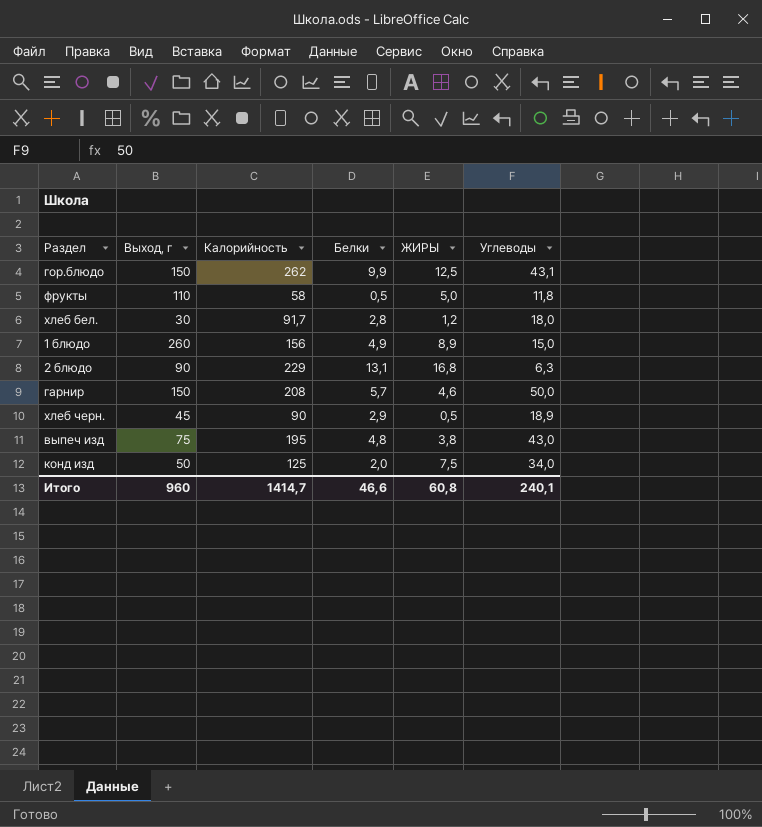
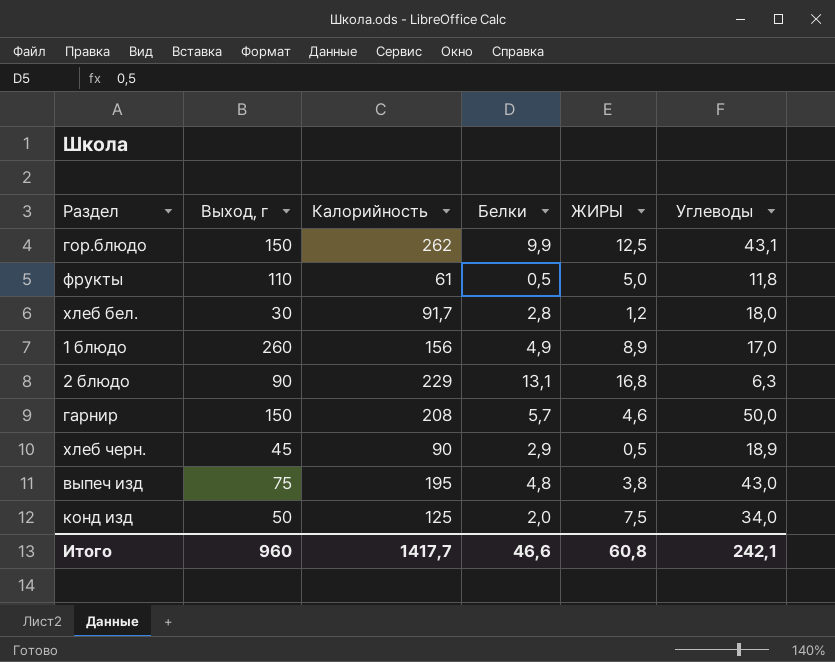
фрукты | Калорийность: 58 -> 61
1 блюдо | Углеводы: 15,0 -> 17,0
Итого | Калорийность: 1414,7 -> 1417,7
Итого | Углеводы: 240,1 -> 242,1

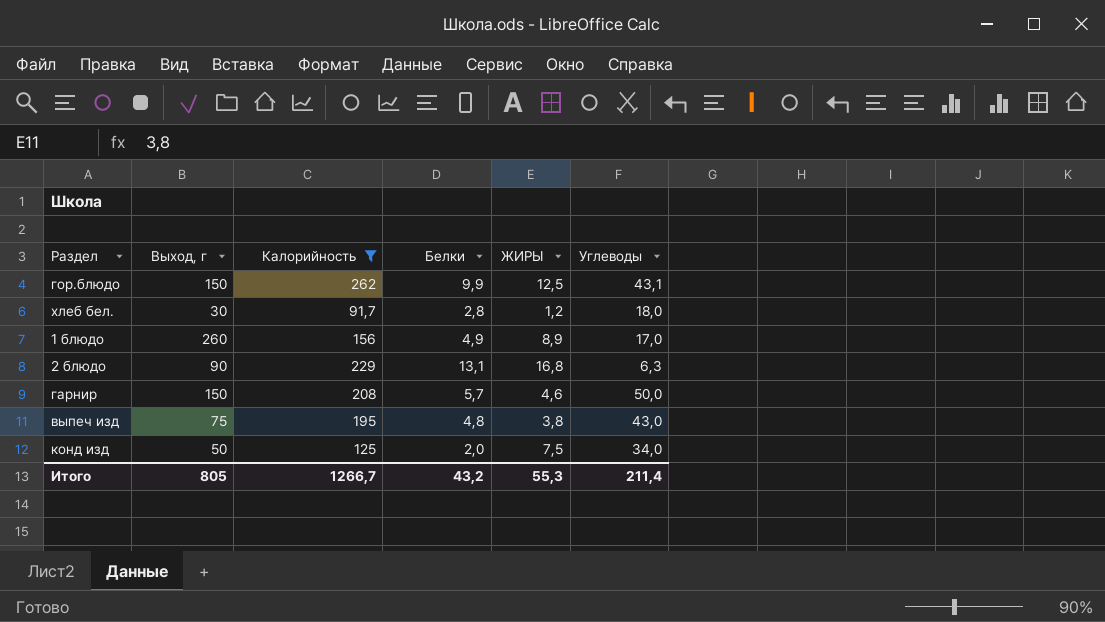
filter: none -> Калорийность >= 91,7
Итого | Выход, г: 960 -> 805
Итого | Калорийность: 1417,7 -> 1266,7
Итого | Белки: 46,6 -> 43,2
Итого | ЖИРЫ: 60,8 -> 55,3
Итого | Углеводы: 242,1 -> 211,4

